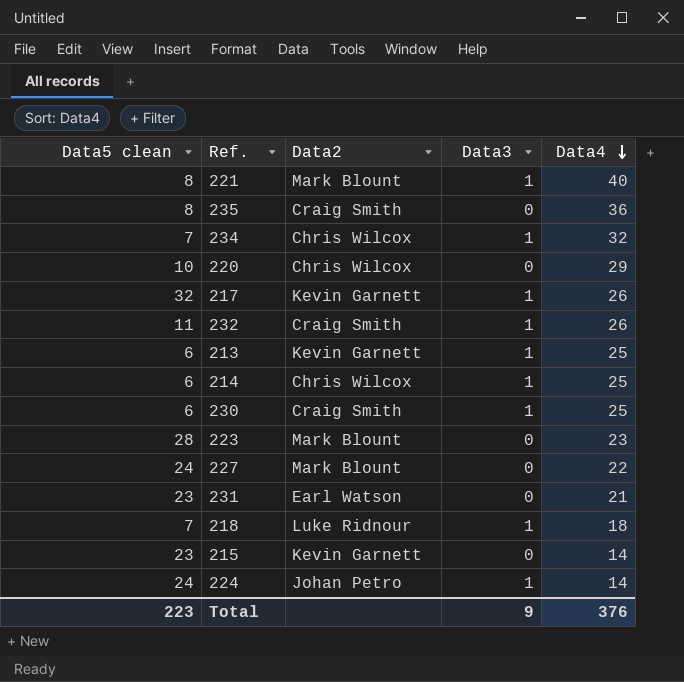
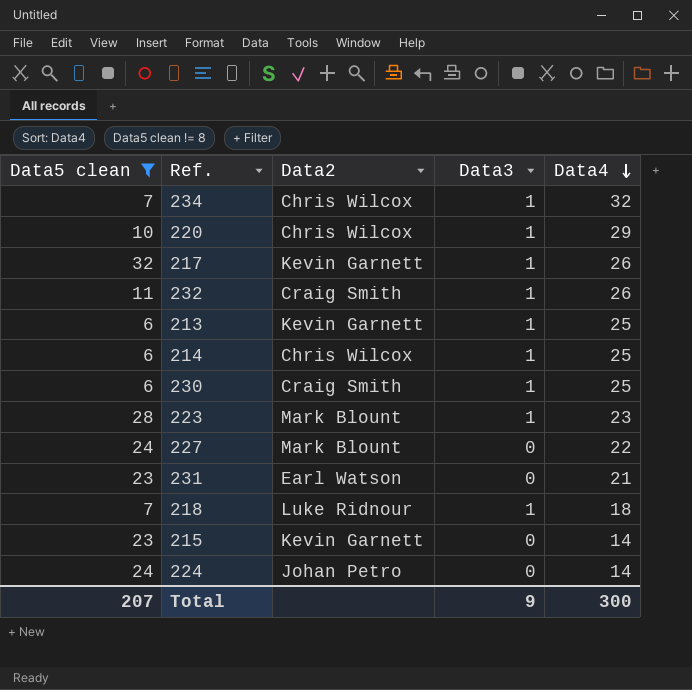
filter: none -> Data5 clean != 8
220 | Data3: 0 -> 1
223 | Data3: 0 -> 1
224 | Data3: 1 -> 0
Total | Data5 clean: 223 -> 207
Total | Data4: 376 -> 300

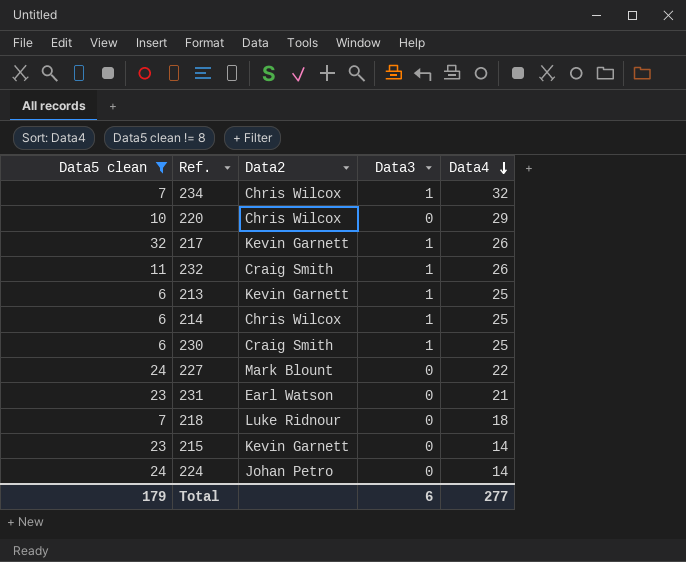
row 223: 28 | Mark Blount | 1 | 23 -> none
220 | Data3: 1 -> 0
218 | Data3: 1 -> 0
Total | Data5 clean: 207 -> 179
Total | Data3: 9 -> 6
Total | Data4: 300 -> 277

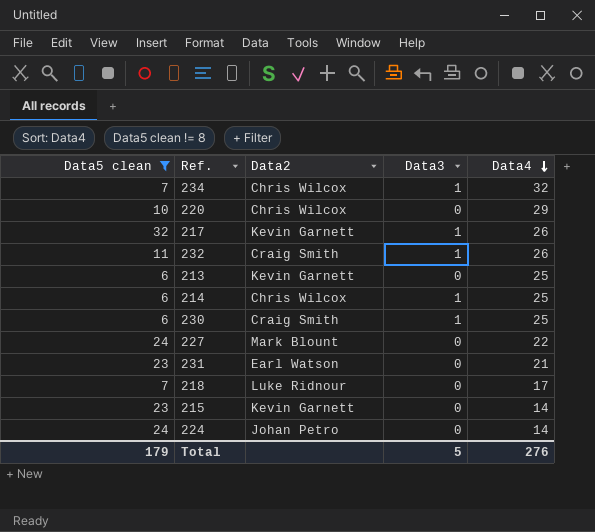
213 | Data3: 1 -> 0
218 | Data4: 18 -> 17
Total | Data3: 6 -> 5
Total | Data4: 277 -> 276

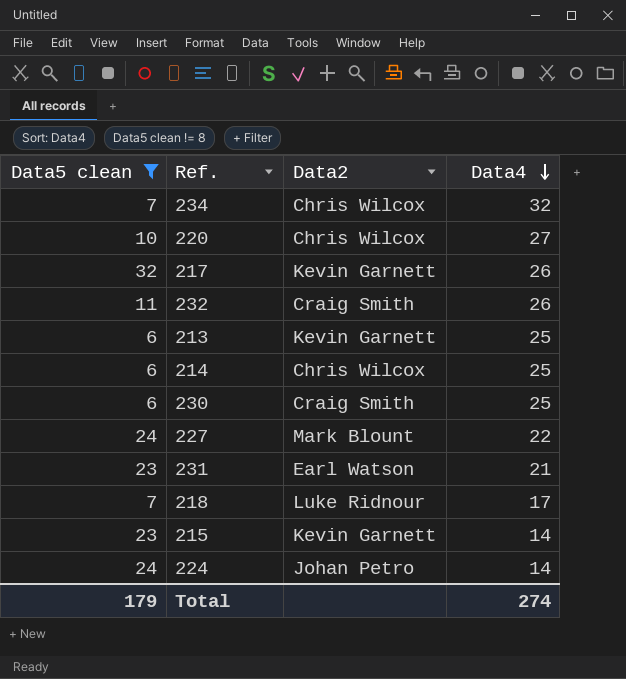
column Data3 | position: 4 -> none
220 | Data4: 29 -> 27
Total | Data4: 276 -> 274

